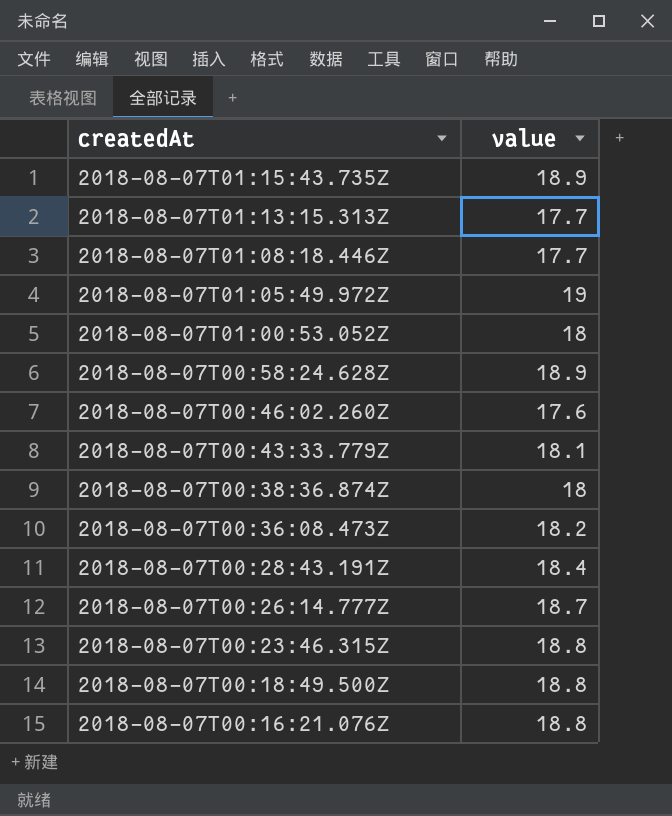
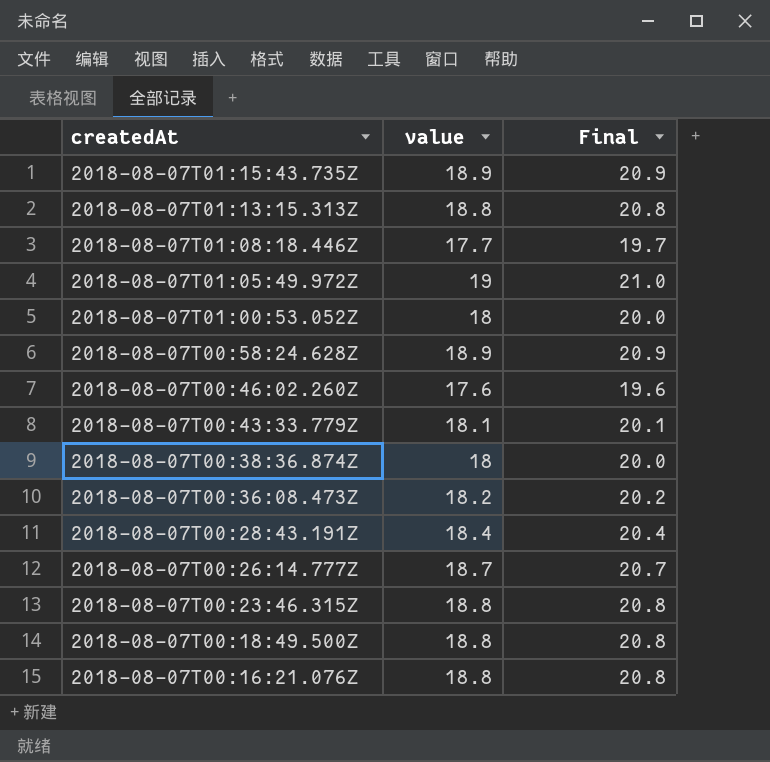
column Final | formula: none -> [value] + 2
2018-08-07T01:13:15.313Z | value: 17.7 -> 18.8

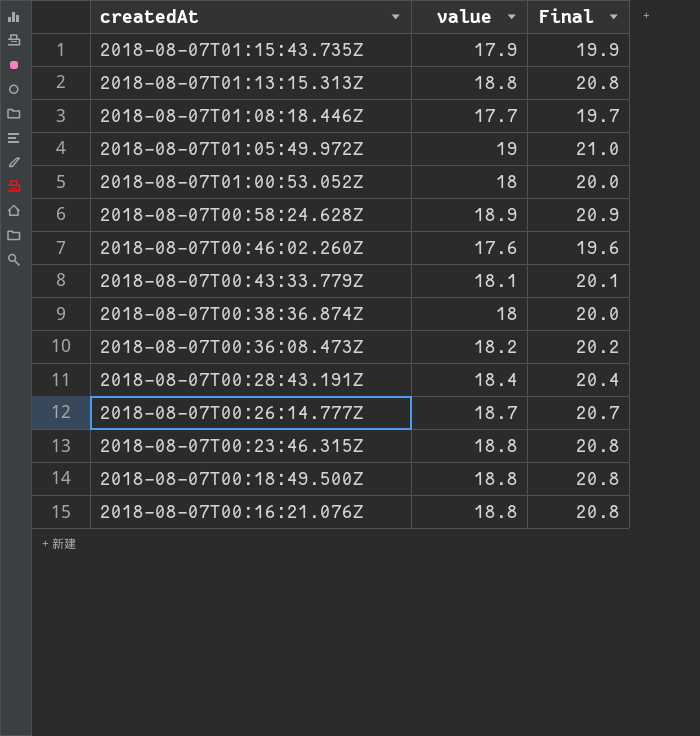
2018-08-07T01:15:43.735Z | value: 18.9 -> 17.9
2018-08-07T01:15:43.735Z | Final: 20.9 -> 19.9

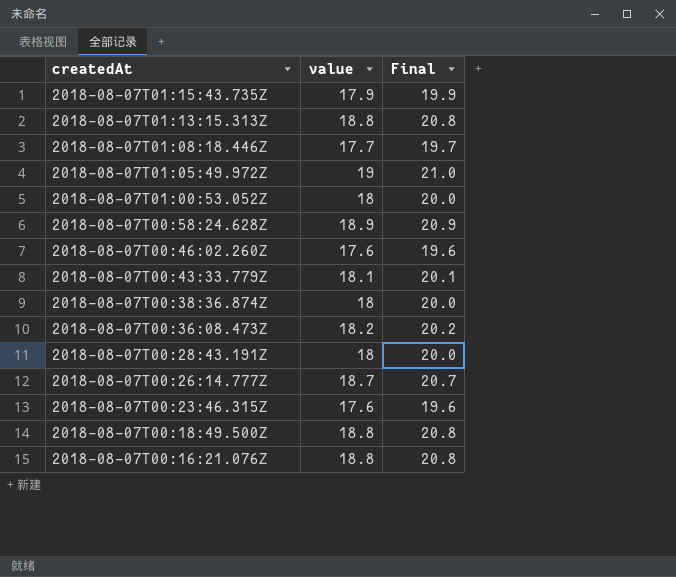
2018-08-07T00:28:43.191Z | value: 18.4 -> 18
2018-08-07T00:28:43.191Z | Final: 20.4 -> 20.0
2018-08-07T00:23:46.315Z | value: 18.8 -> 17.6
2018-08-07T00:23:46.315Z | Final: 20.8 -> 19.6

